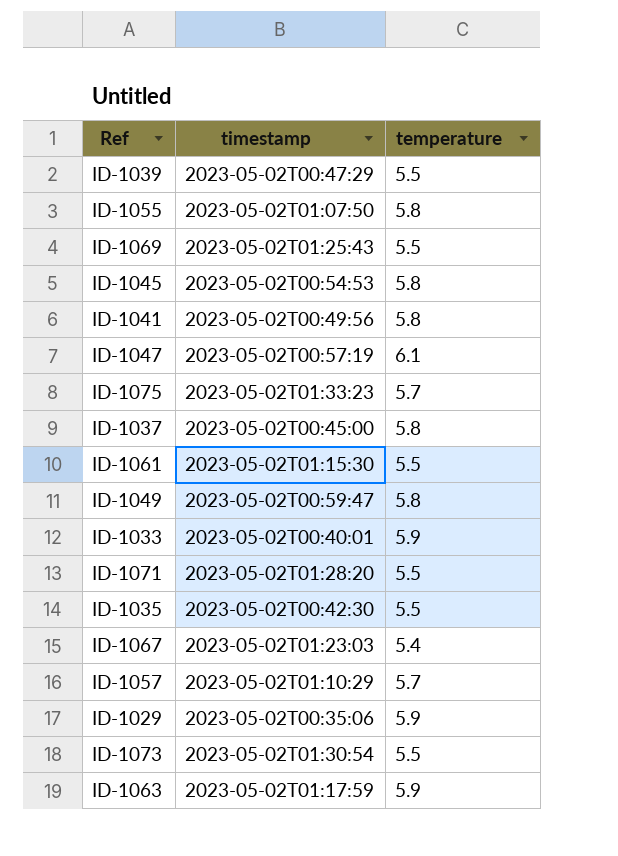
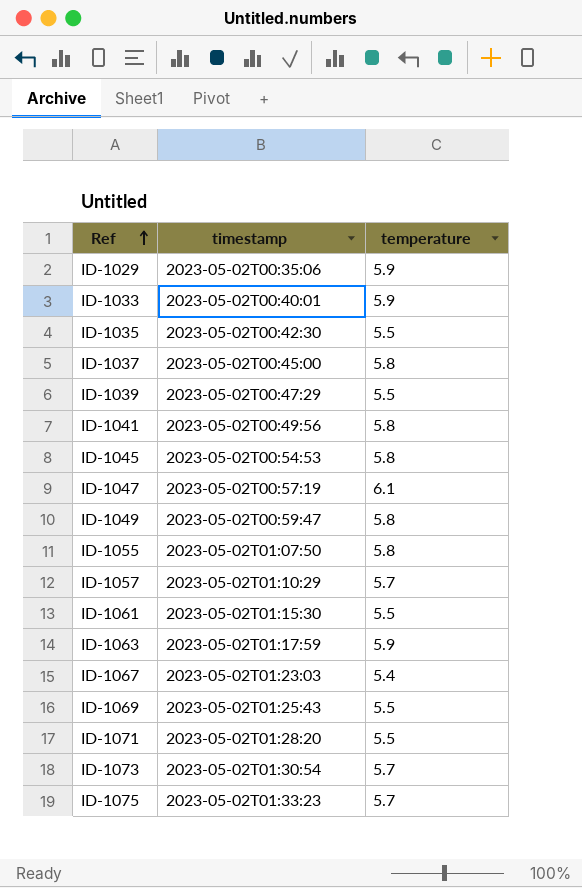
row order: none -> Ref ascending
ID-1073 | temperature: 5.5 -> 5.7

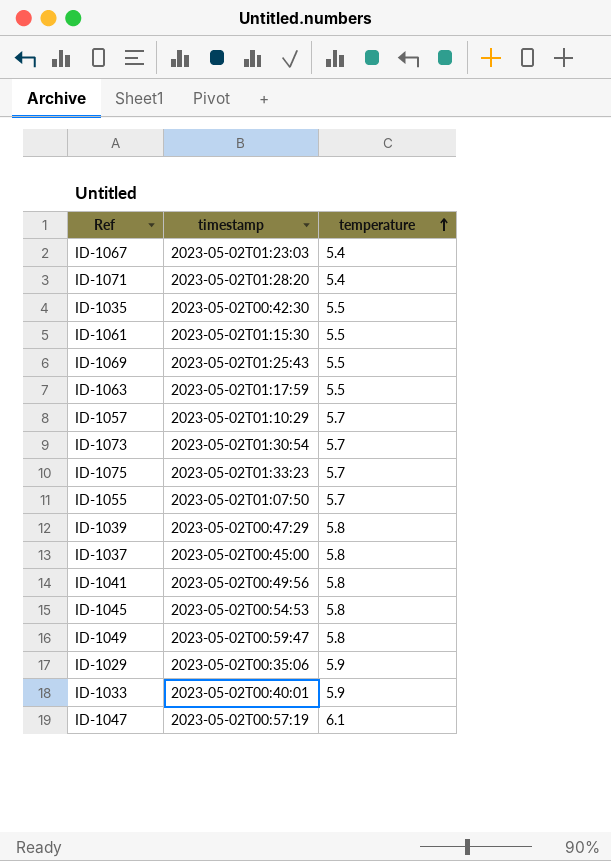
row order: Ref ascending -> temperature ascending
ID-1071 | temperature: 5.5 -> 5.4
ID-1063 | temperature: 5.9 -> 5.5
ID-1055 | temperature: 5.8 -> 5.7
ID-1039 | temperature: 5.5 -> 5.8

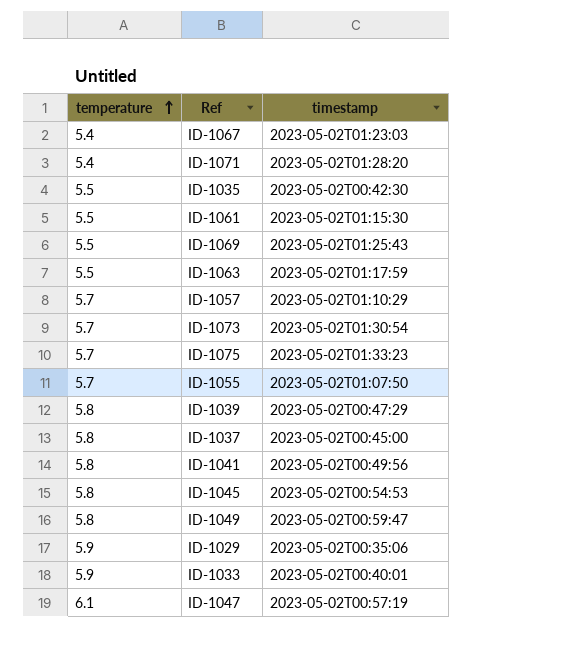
column temperature | position: 3 -> 1

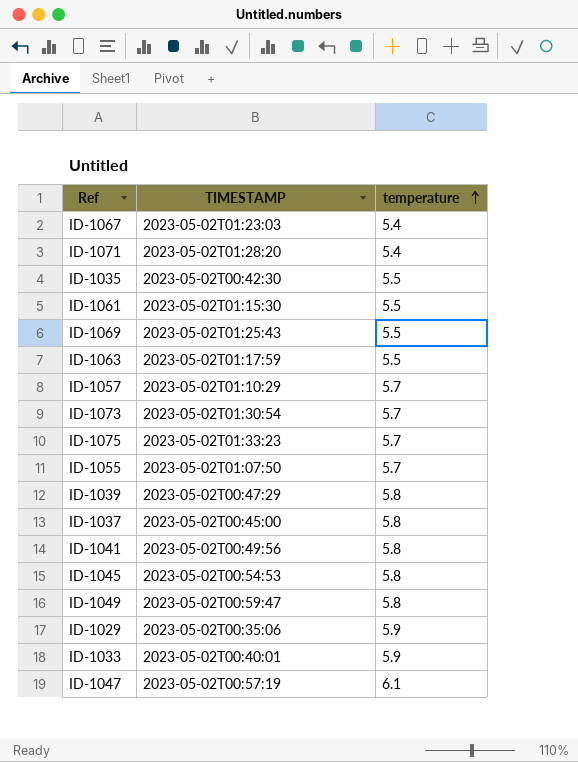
column name: timestamp -> TIMESTAMP
column temperature | position: 1 -> 3

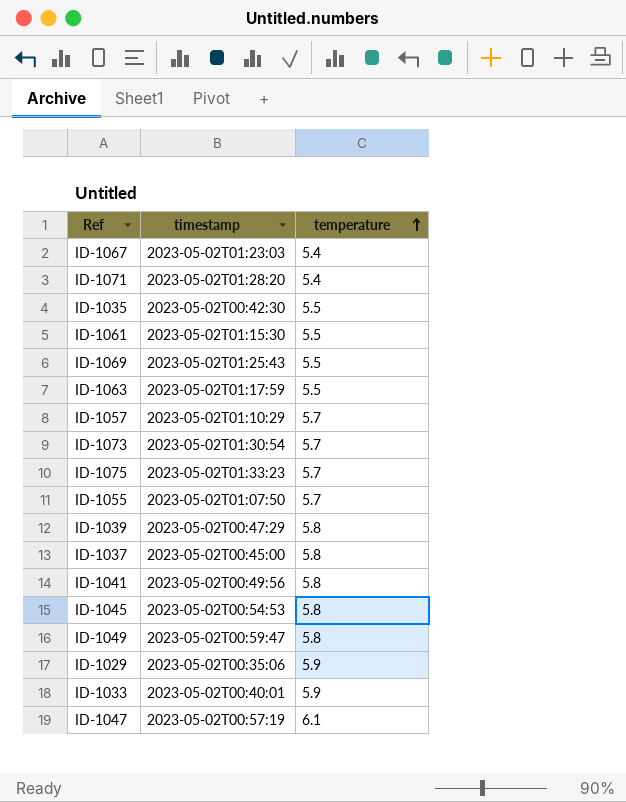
column name: TIMESTAMP -> timestamp

